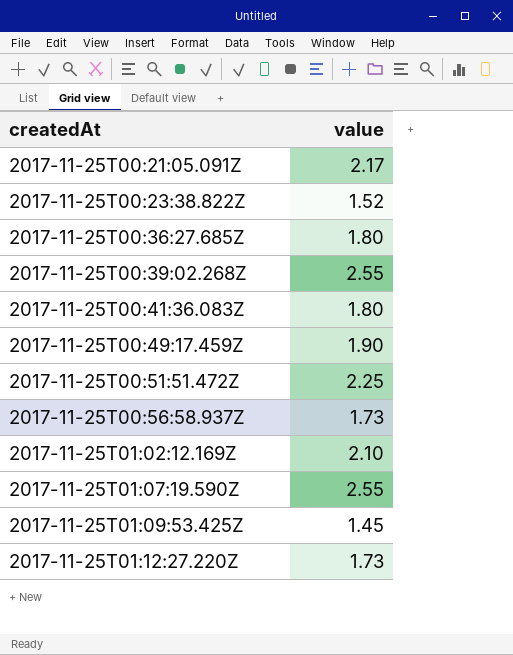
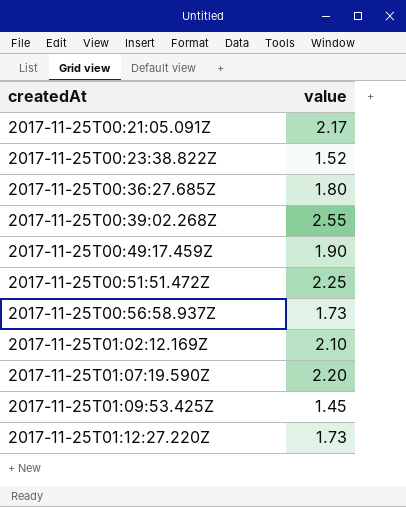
row 2017-11-25T00:41:36.083Z: 1.80 -> none
2017-11-25T01:07:19.590Z | value: 2.55 -> 2.20

